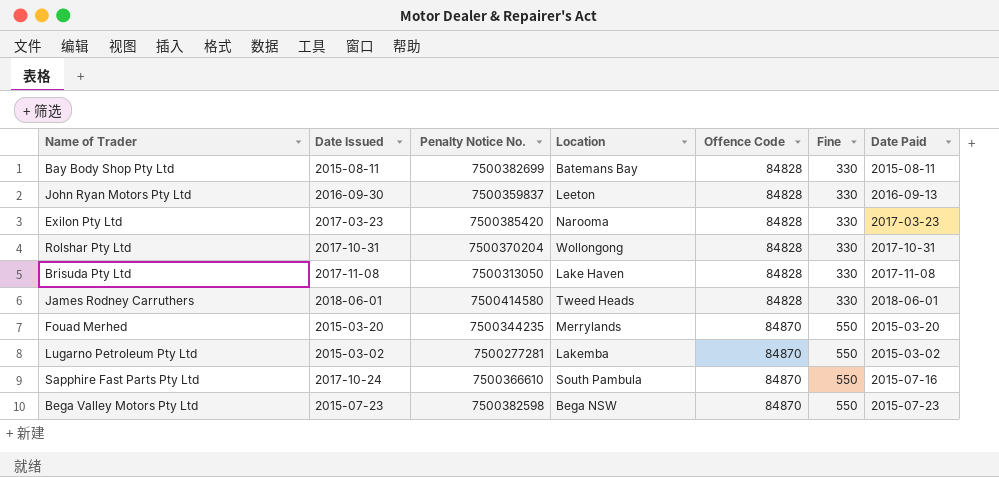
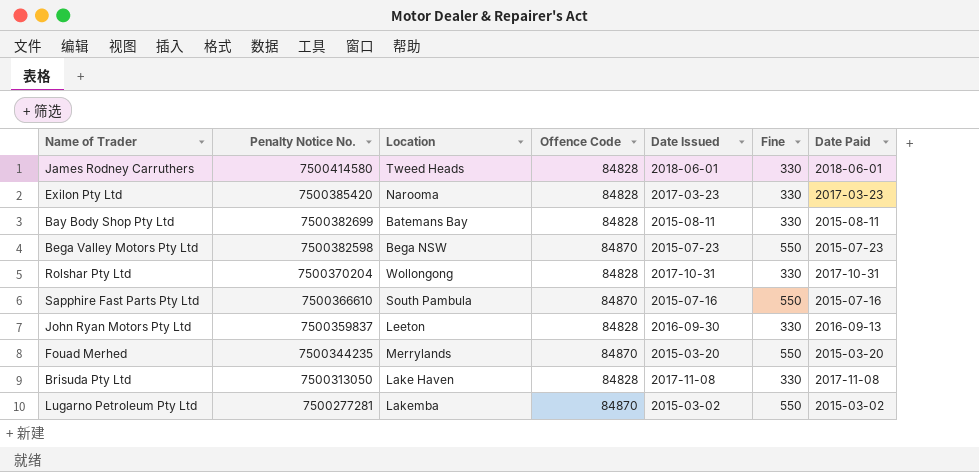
row order: Offence Code ascending -> Penalty Notice No. descending
column Date Issued | position: 2 -> 5
Sapphire Fast Parts Pty Ltd | Date Issued: 2017-10-24 -> 2015-07-16

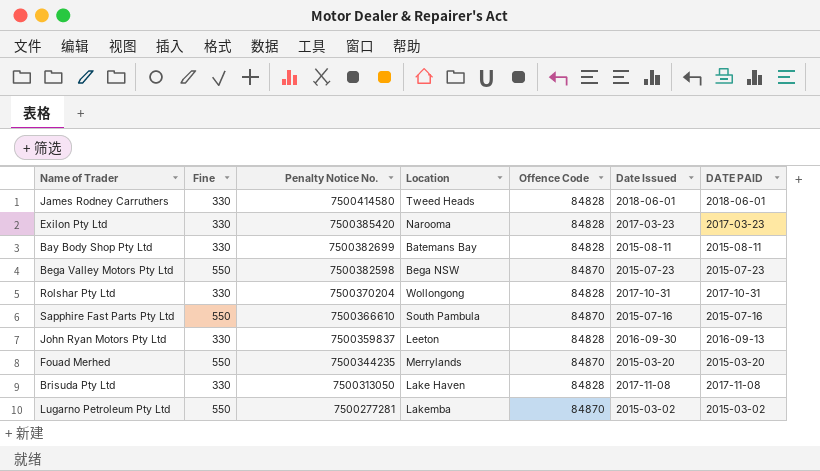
column Fine | position: 6 -> 2
column name: Date Paid -> DATE PAID

